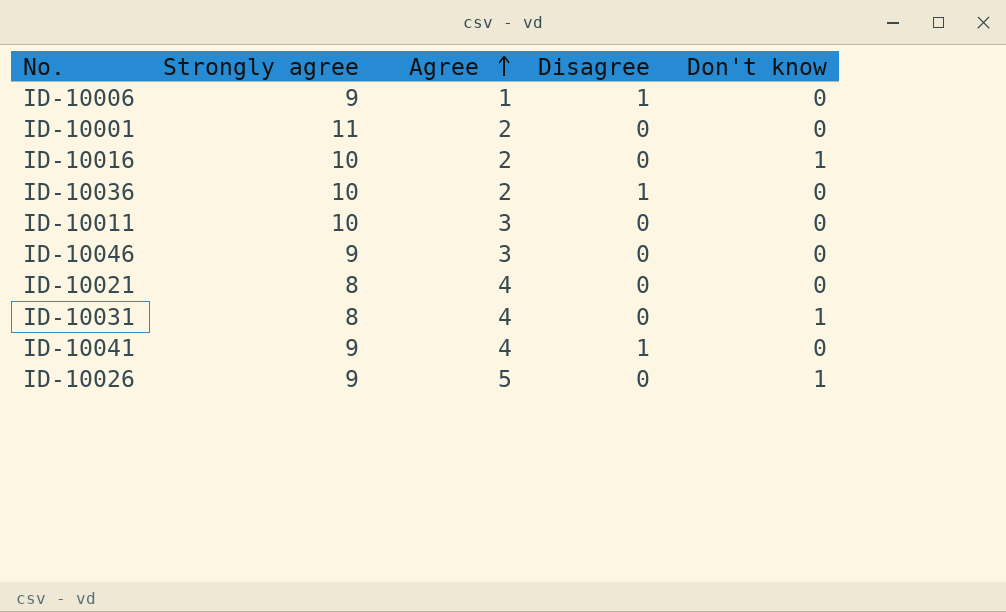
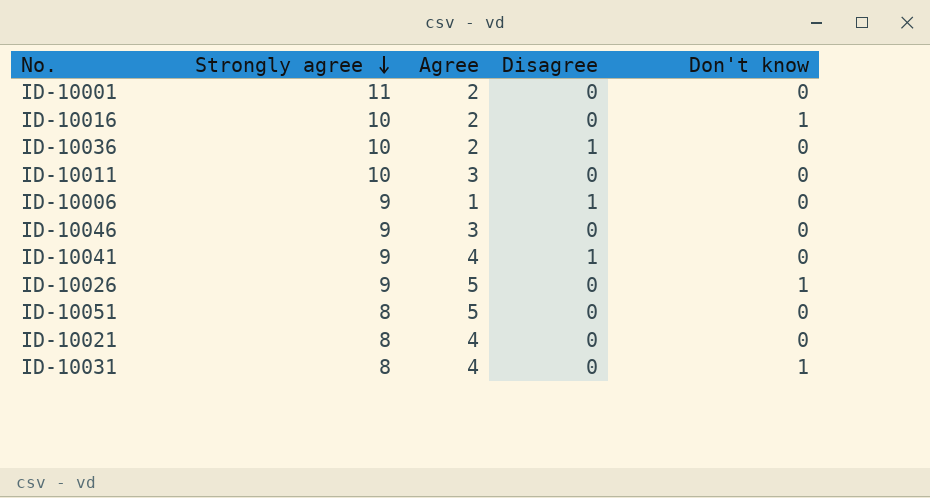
row order: Agree ascending -> Strongly agree descending
row ID-10051: none -> 8 | 5 | 0 | 0

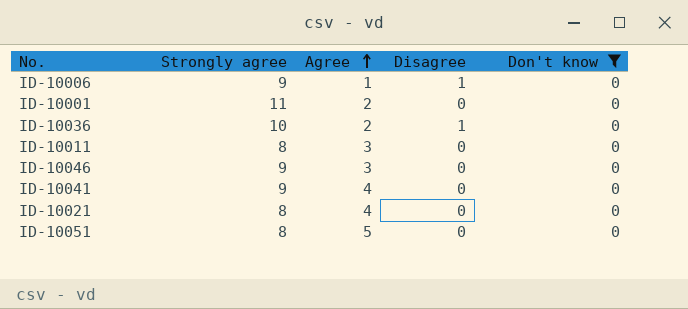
filter: none -> Don't know = 0
row order: Strongly agree descending -> Agree ascending
ID-10011 | Strongly agree: 10 -> 8
ID-10041 | Disagree: 1 -> 0

